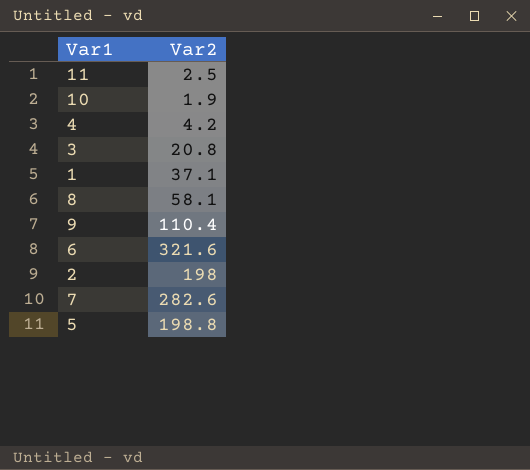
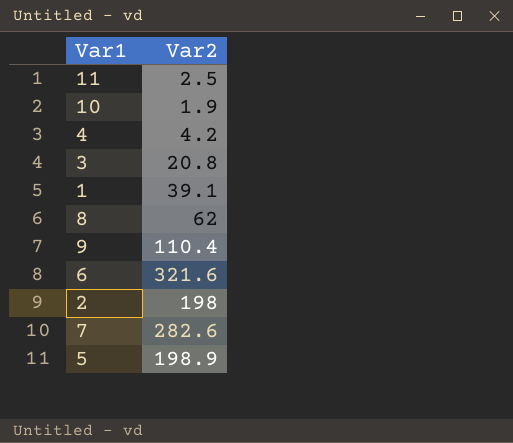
1 | Var2: 37.1 -> 39.1
8 | Var2: 58.1 -> 62
5 | Var2: 198.8 -> 198.9

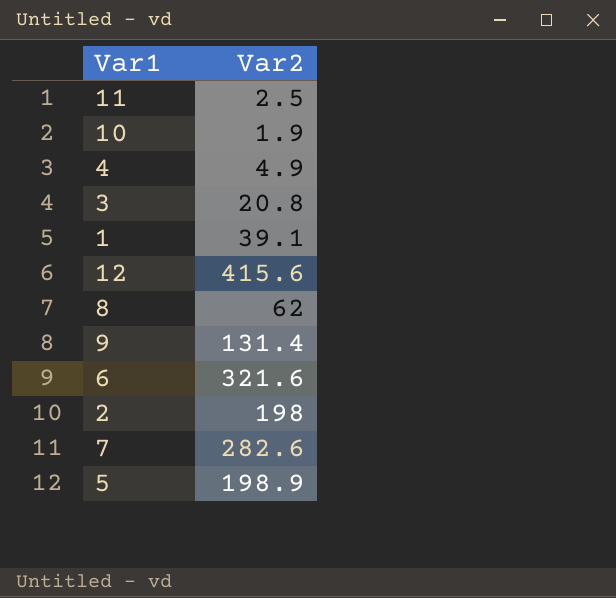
4 | Var2: 4.2 -> 4.9
row 12: none -> 415.6
9 | Var2: 110.4 -> 131.4

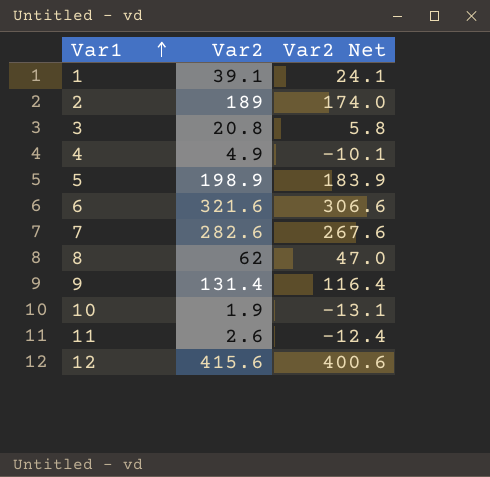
row order: none -> Var1 ascending
column Var2 Net | formula: none -> [Var2] - 15
2 | Var2: 198 -> 189
11 | Var2: 2.5 -> 2.6

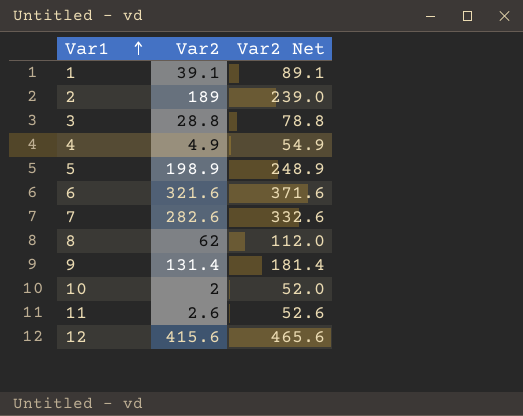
column Var2 Net | formula: [Var2] - 15 -> [Var2] + 50
3 | Var2: 20.8 -> 28.8
10 | Var2: 1.9 -> 2

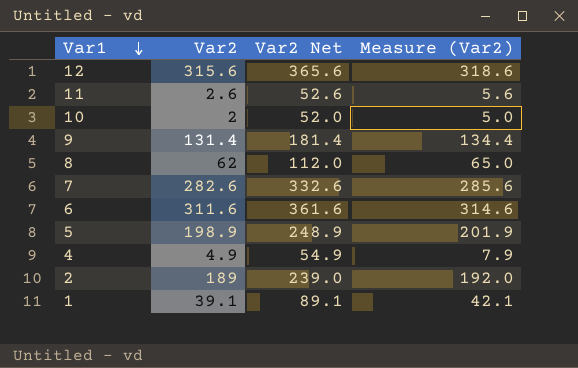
row order: Var1 ascending -> Var1 descending
column Measure (Var2) | formula: none -> [Var2] + 3
row 3: 28.8 | 78.8 -> none
12 | Var2: 415.6 -> 315.6
12 | Var2 Net: 465.6 -> 365.6
6 | Var2: 321.6 -> 311.6
6 | Var2 Net: 371.6 -> 361.6

